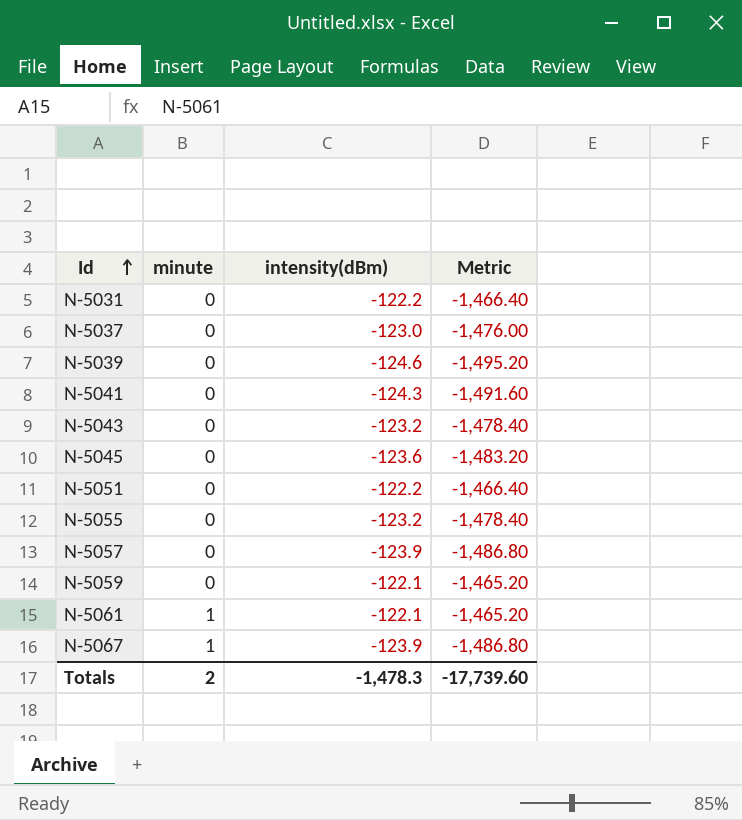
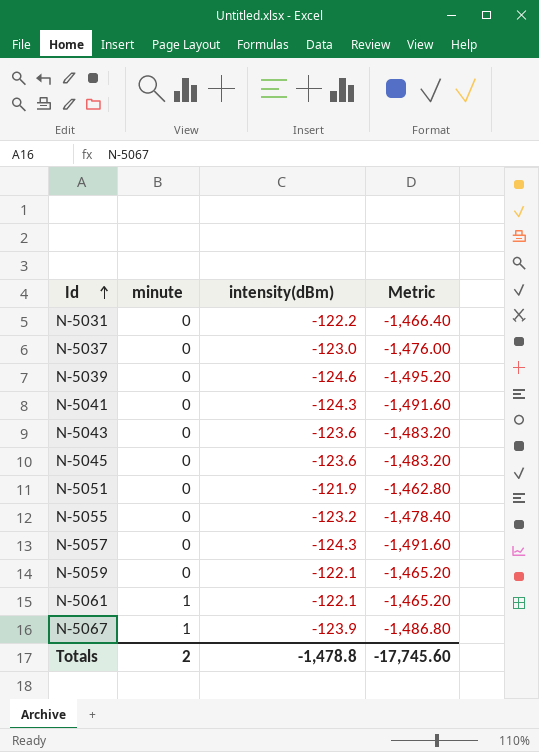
N-5043 | intensity(dBm): -123.2 -> -123.6
N-5043 | Metric: -1,478.40 -> -1,483.20
N-5051 | intensity(dBm): -122.2 -> -121.9
N-5051 | Metric: -1,466.40 -> -1,462.80
N-5057 | intensity(dBm): -123.9 -> -124.3
N-5057 | Metric: -1,486.80 -> -1,491.60
Totals | intensity(dBm): -1,478.3 -> -1,478.8
Totals | Metric: -17,739.60 -> -17,745.60

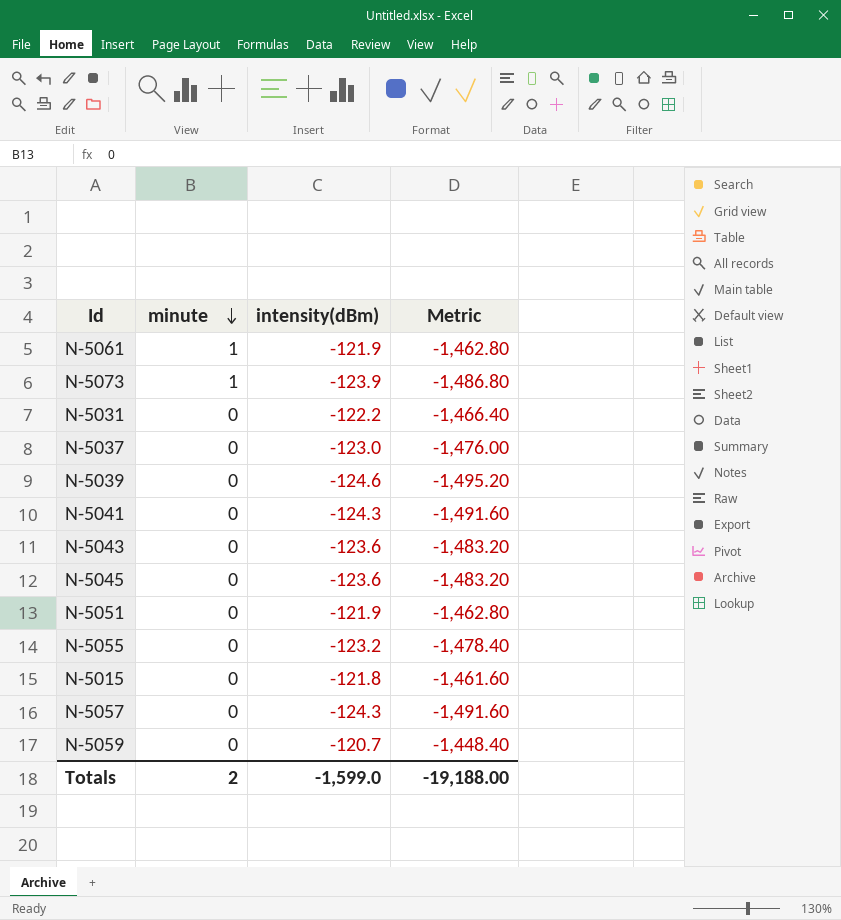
row order: Id ascending -> minute descending
row N-5067: 1 | -123.9 | -1,486.80 -> none
N-5061 | intensity(dBm): -122.1 -> -121.9
N-5061 | Metric: -1,465.20 -> -1,462.80
row N-5073: none -> 1 | -123.9 | -1,486.80
row N-5015: none -> 0 | -121.8 | -1,461.60
N-5059 | intensity(dBm): -122.1 -> -120.7
N-5059 | Metric: -1,465.20 -> -1,448.40
Totals | intensity(dBm): -1,478.8 -> -1,599.0
Totals | Metric: -17,745.60 -> -19,188.00

